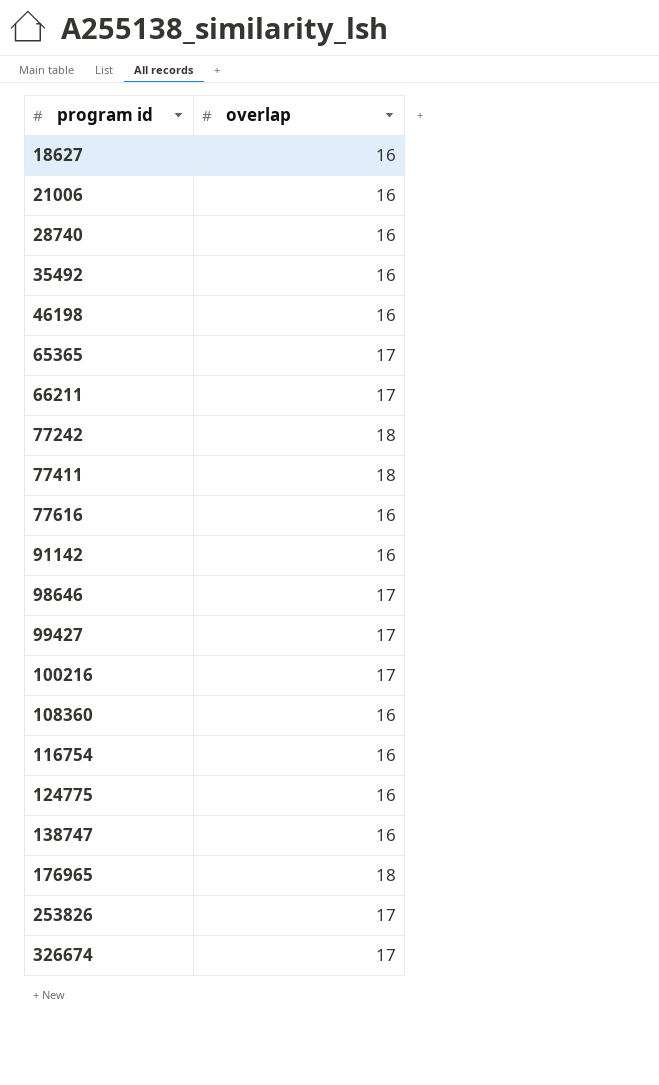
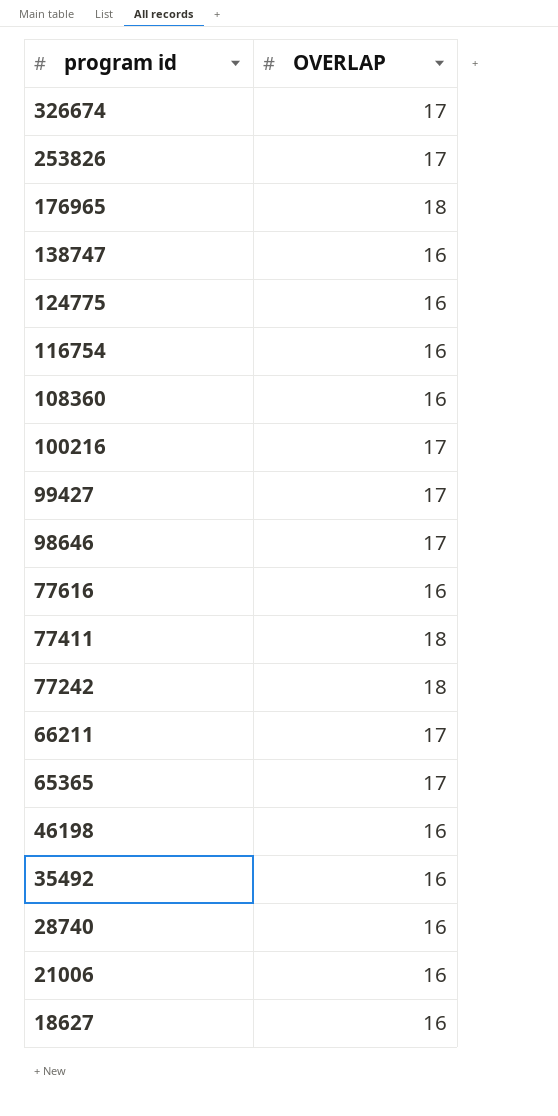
row order: program id ascending -> program id descending
column name: overlap -> OVERLAP
row 91142: 16 -> none

